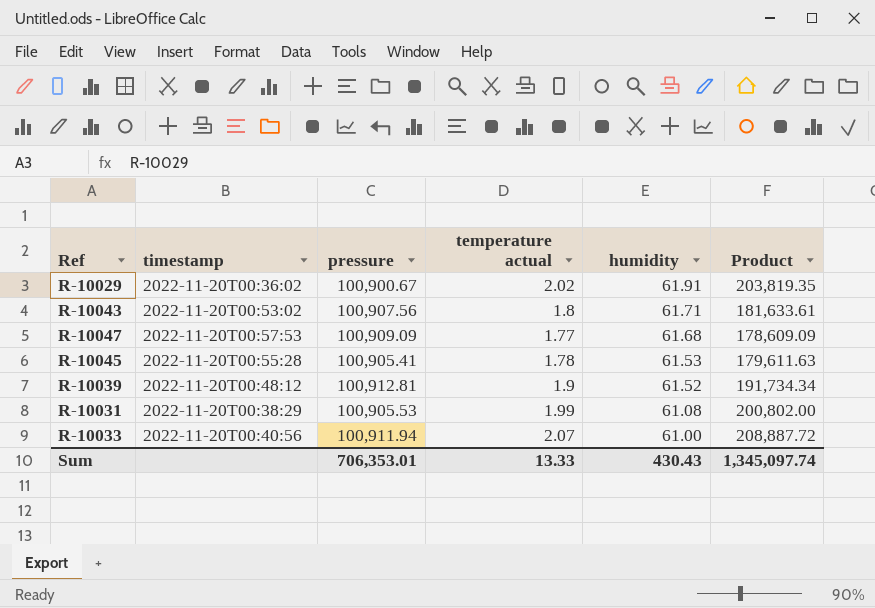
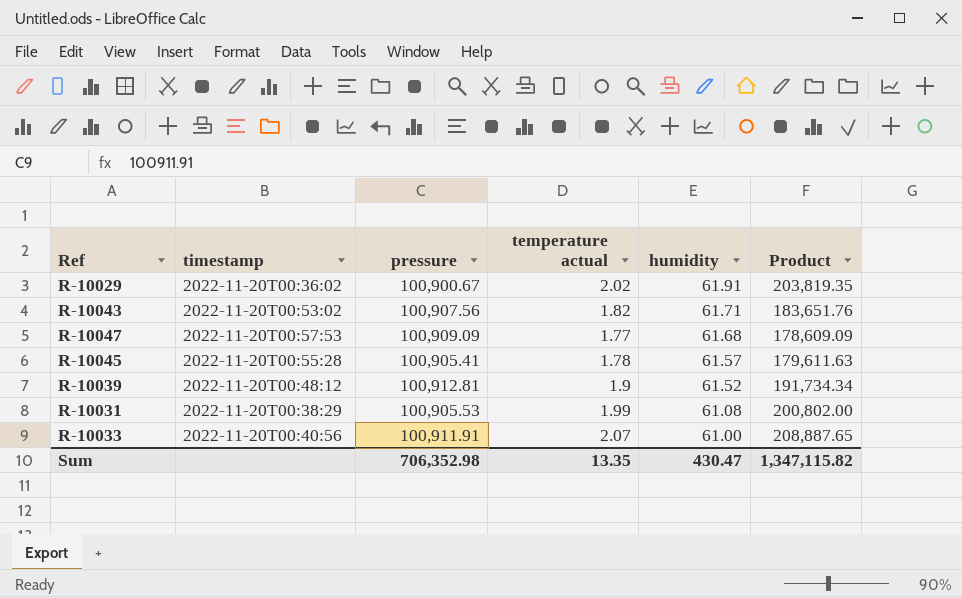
R-10043 | temperature actual: 1.8 -> 1.82
R-10043 | Product: 181,633.61 -> 183,651.76
R-10045 | humidity: 61.53 -> 61.57
R-10033 | pressure: 100,911.94 -> 100,911.91
R-10033 | Product: 208,887.72 -> 208,887.65
Sum | pressure: 706,353.01 -> 706,352.98
Sum | temperature actual: 13.33 -> 13.35
Sum | humidity: 430.43 -> 430.47
Sum | Product: 1,345,097.74 -> 1,347,115.82

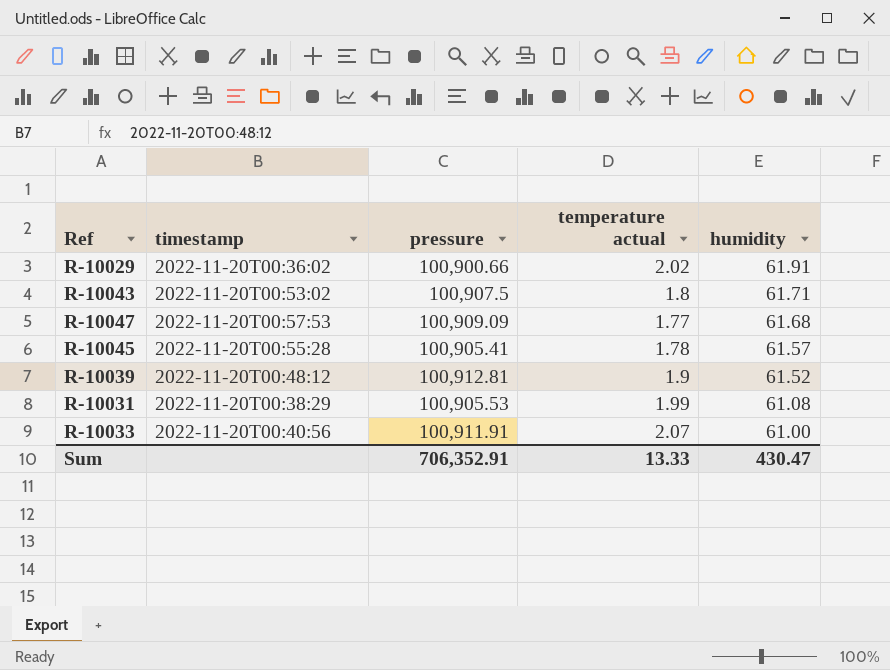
column Product | formula: [pressure] * [temperature actual] -> none
R-10029 | pressure: 100,900.67 -> 100,900.66
R-10043 | pressure: 100,907.56 -> 100,907.5
R-10043 | temperature actual: 1.82 -> 1.8
Sum | pressure: 706,352.98 -> 706,352.91
Sum | temperature actual: 13.35 -> 13.33

